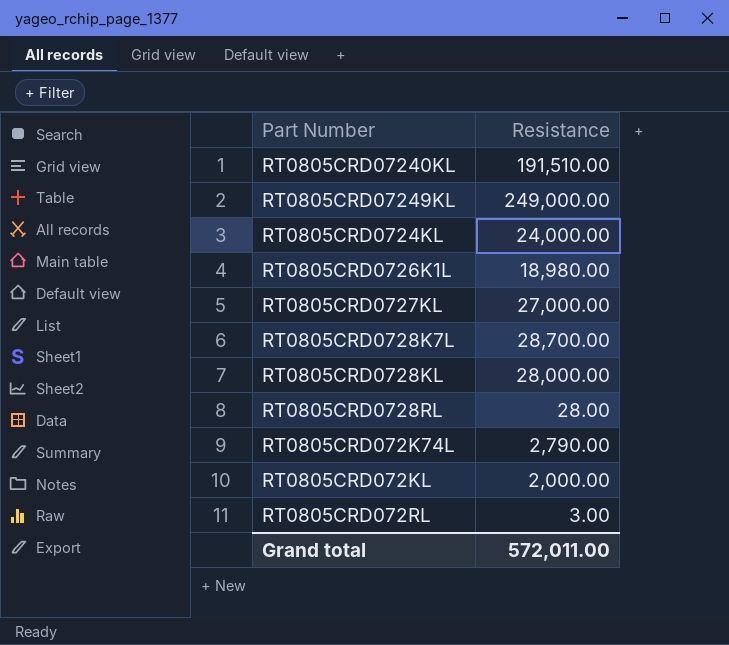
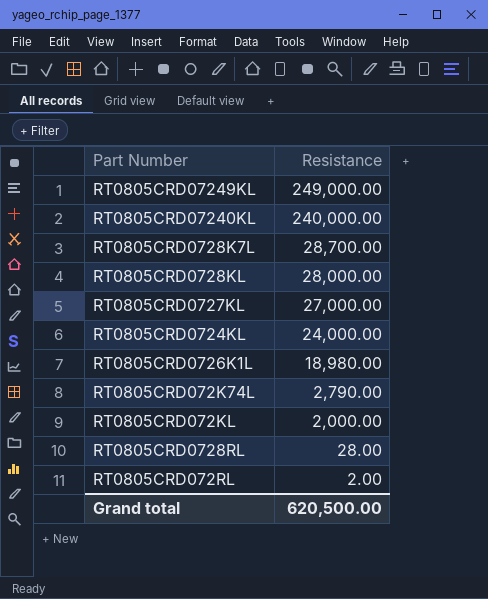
row order: none -> Resistance descending
RT0805CRD07240KL | Resistance: 191,510.00 -> 240,000.00
RT0805CRD072RL | Resistance: 3.00 -> 2.00
Grand total | Resistance: 572,011.00 -> 620,500.00

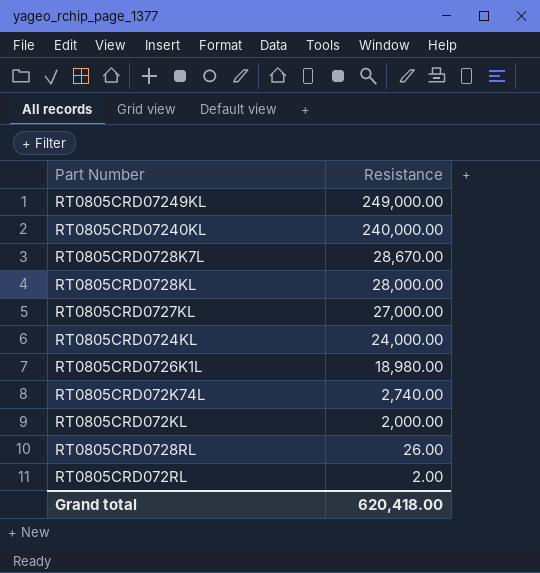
RT0805CRD0728K7L | Resistance: 28,700.00 -> 28,670.00
RT0805CRD072K74L | Resistance: 2,790.00 -> 2,740.00
RT0805CRD0728RL | Resistance: 28.00 -> 26.00
Grand total | Resistance: 620,500.00 -> 620,418.00

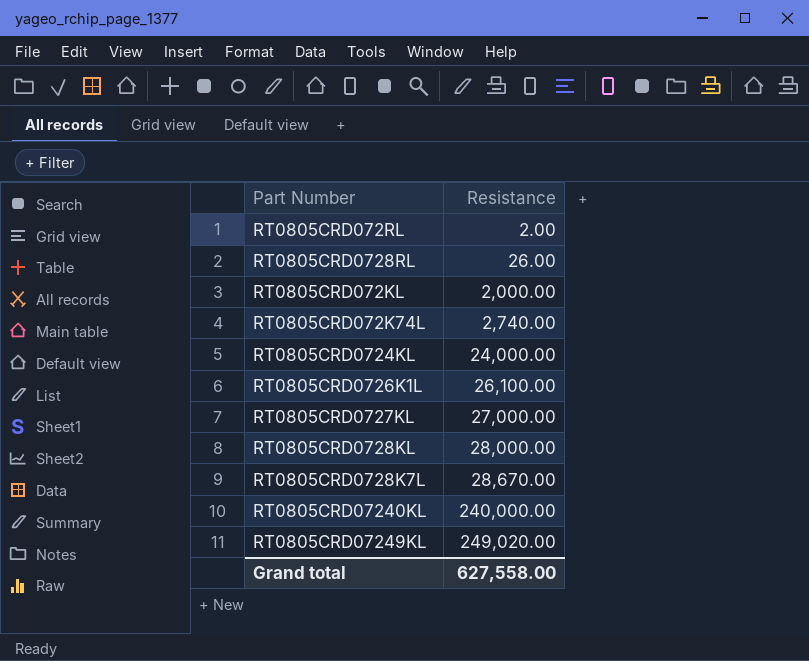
row order: Resistance descending -> Resistance ascending
RT0805CRD0726K1L | Resistance: 18,980.00 -> 26,100.00
RT0805CRD07249KL | Resistance: 249,000.00 -> 249,020.00
Grand total | Resistance: 620,418.00 -> 627,558.00

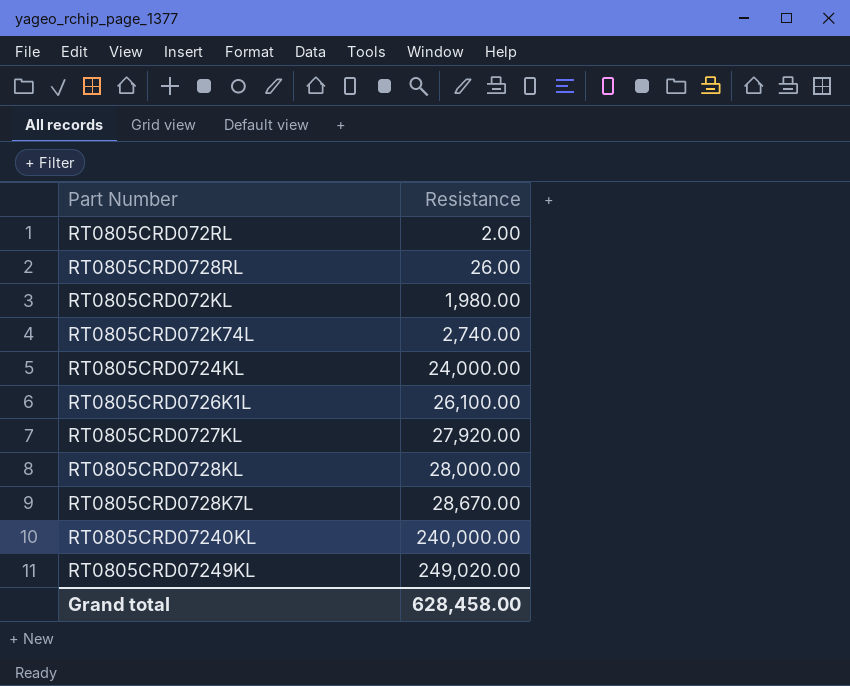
RT0805CRD072KL | Resistance: 2,000.00 -> 1,980.00
RT0805CRD0727KL | Resistance: 27,000.00 -> 27,920.00
Grand total | Resistance: 627,558.00 -> 628,458.00

